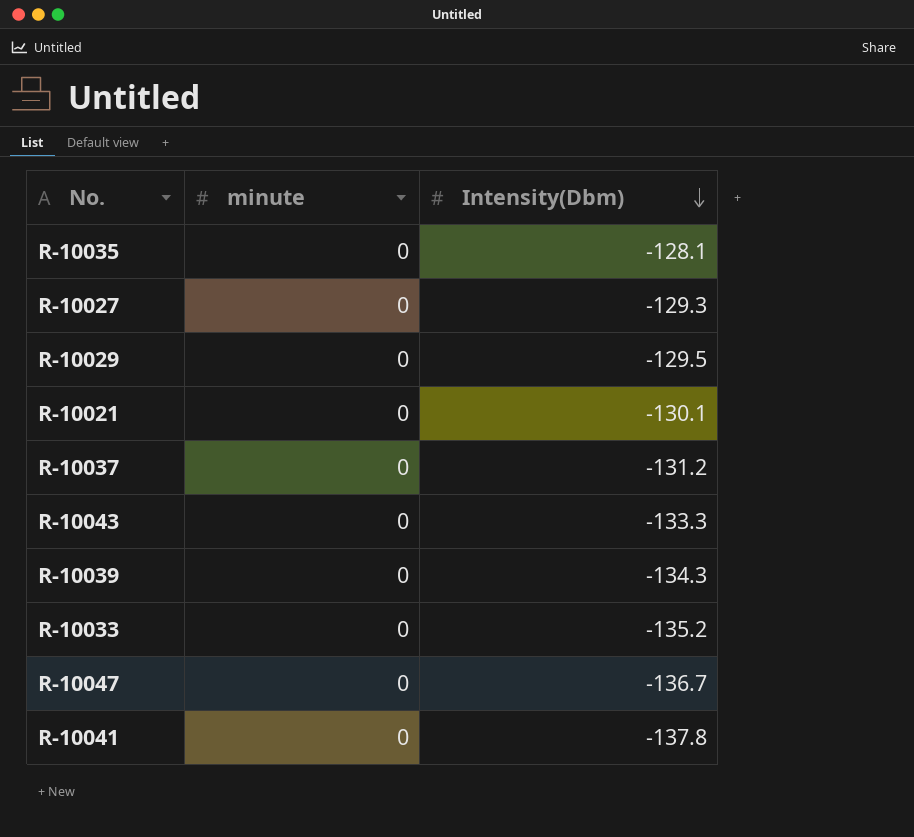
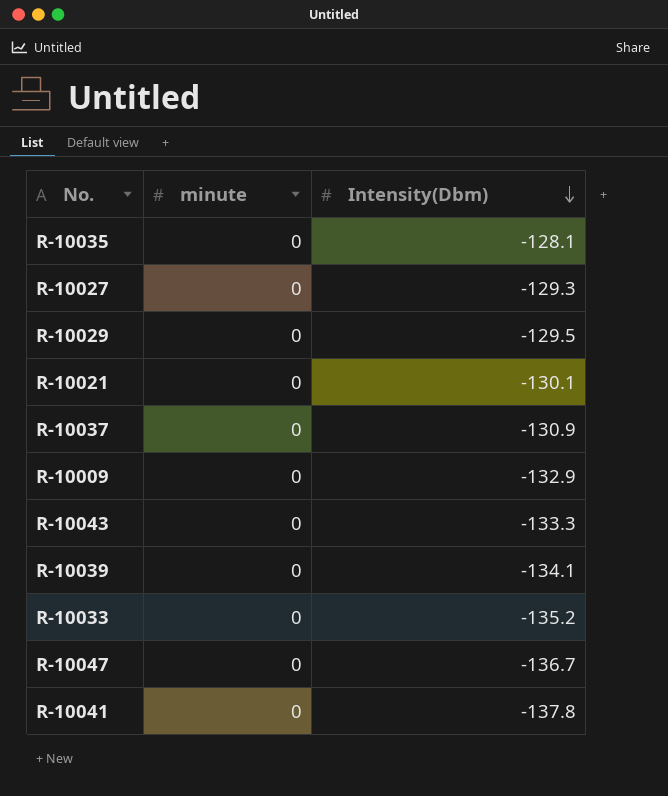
R-10037 | Intensity(Dbm): -131.2 -> -130.9
row R-10009: none -> 0 | -132.9
R-10039 | Intensity(Dbm): -134.3 -> -134.1

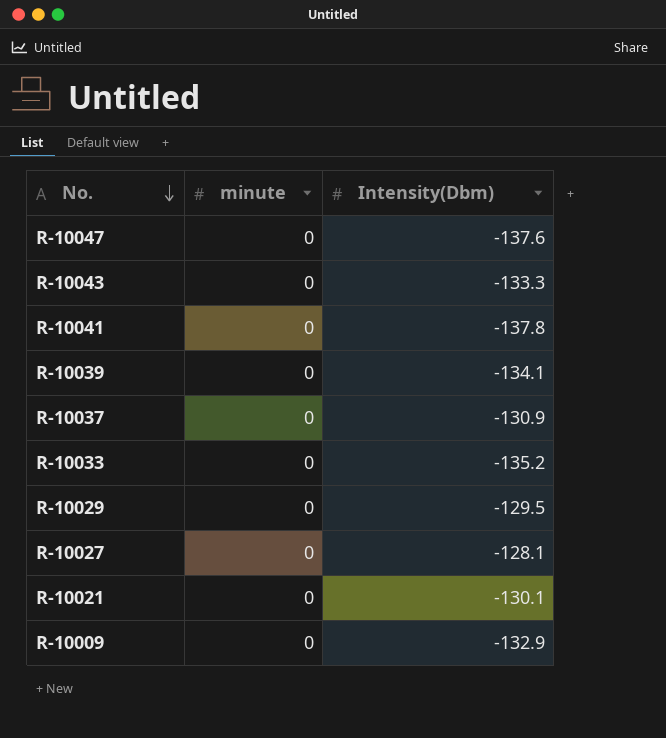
row order: Intensity(Dbm) descending -> No. descending
row R-10035: 0 | -128.1 -> none
R-10047 | Intensity(Dbm): -136.7 -> -137.6
R-10027 | Intensity(Dbm): -129.3 -> -128.1

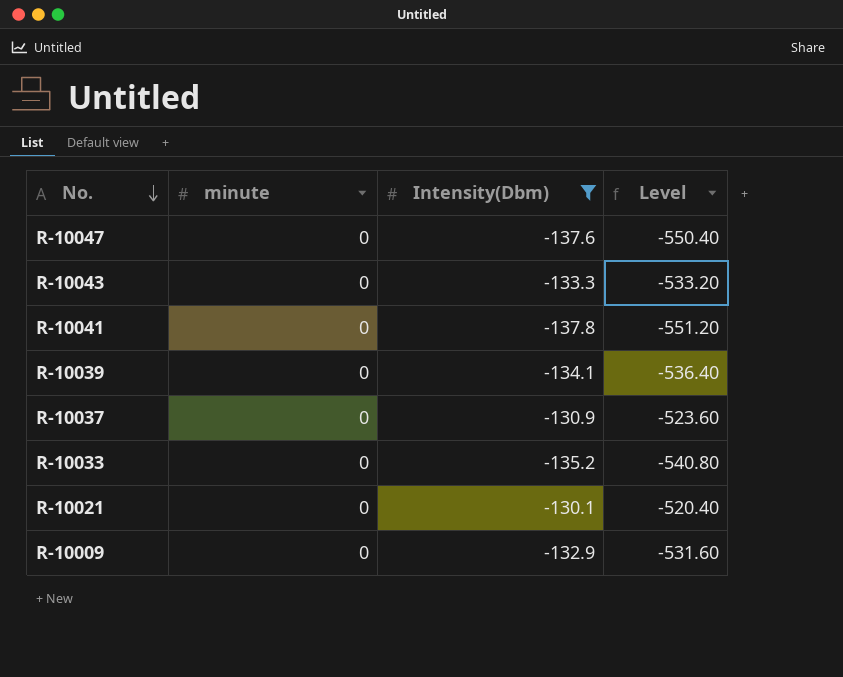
filter: none -> Intensity(Dbm) <= -130.1
column Level | formula: none -> [Intensity(Dbm)] * 4

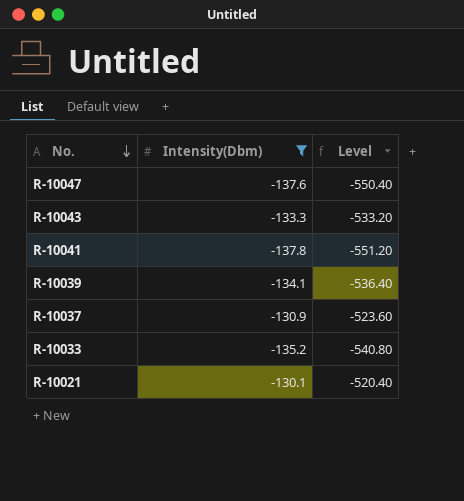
column minute | position: 2 -> none
row R-10009: 0 | -132.9 | -531.60 -> none

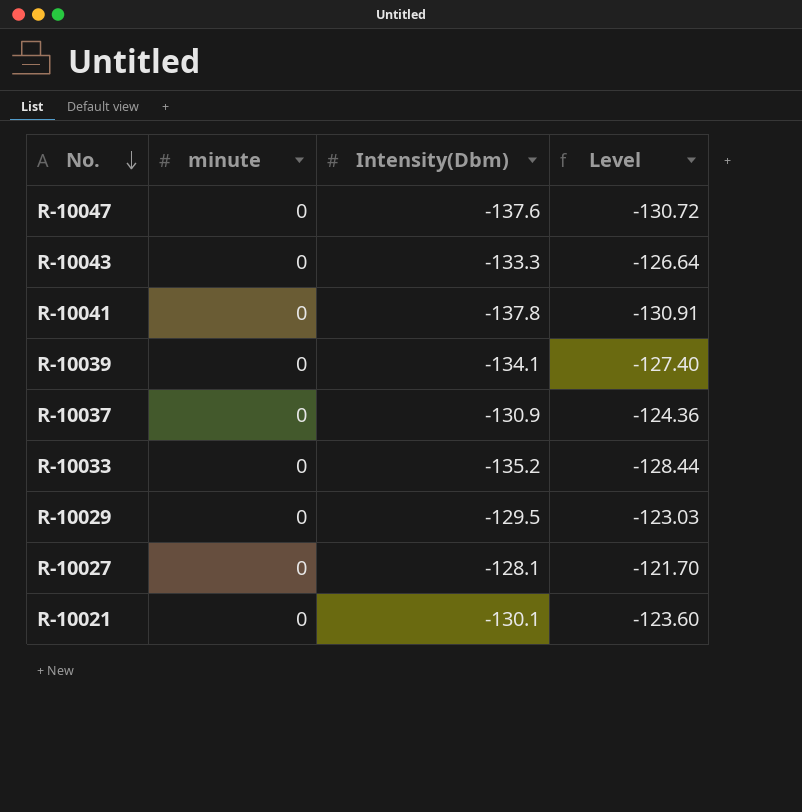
filter: Intensity(Dbm) <= -130.1 -> none
column minute | position: none -> 2
column Level | formula: [Intensity(Dbm)] * 4 -> [Intensity(Dbm)] * 0.95

